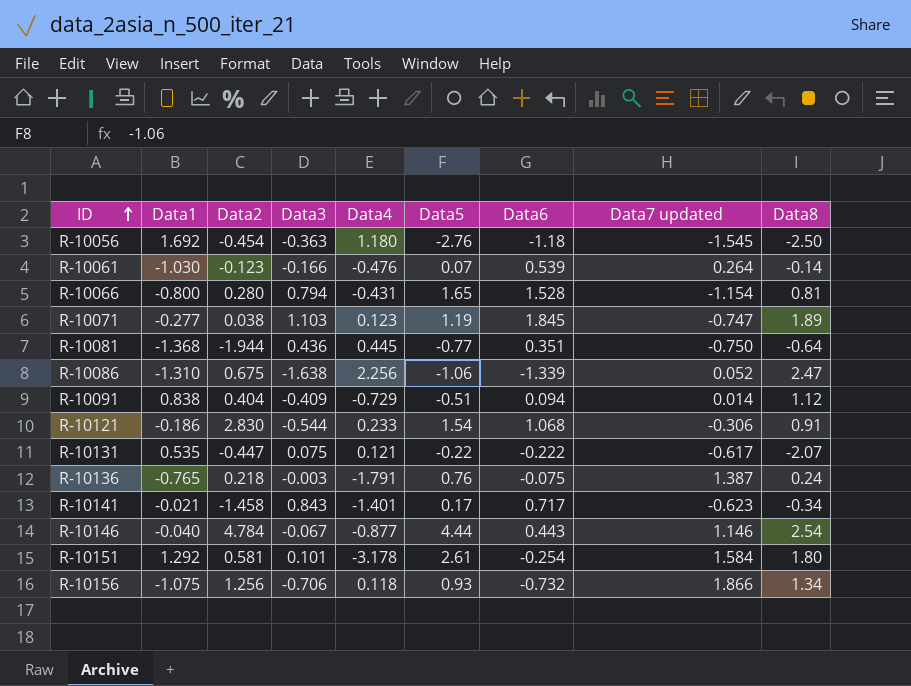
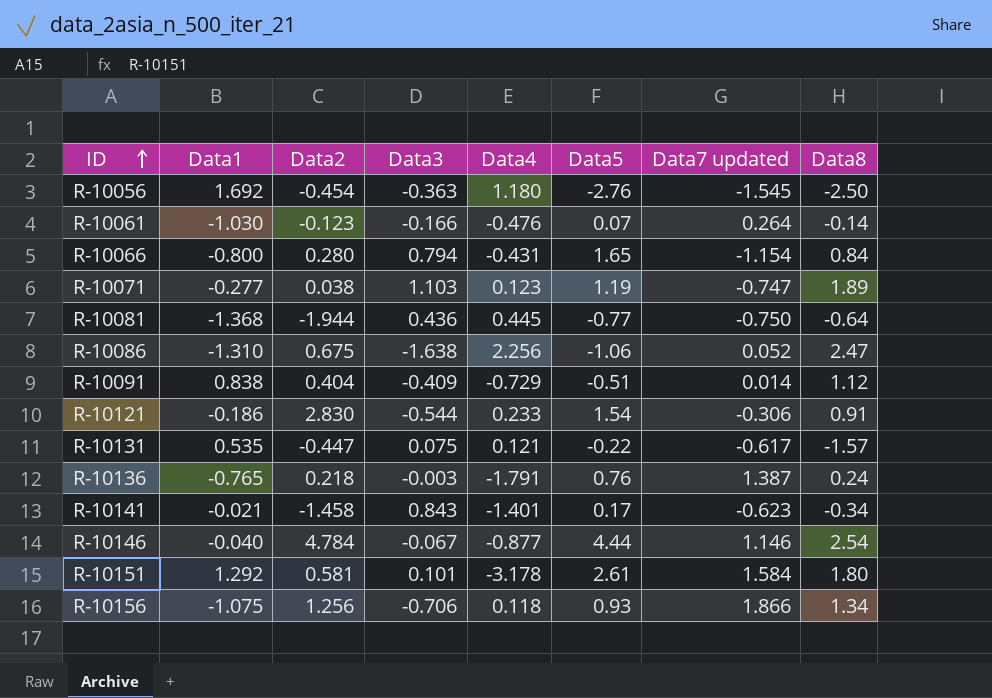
column Data6 | position: 7 -> none
R-10066 | Data8: 0.81 -> 0.84
R-10131 | Data8: -2.07 -> -1.57

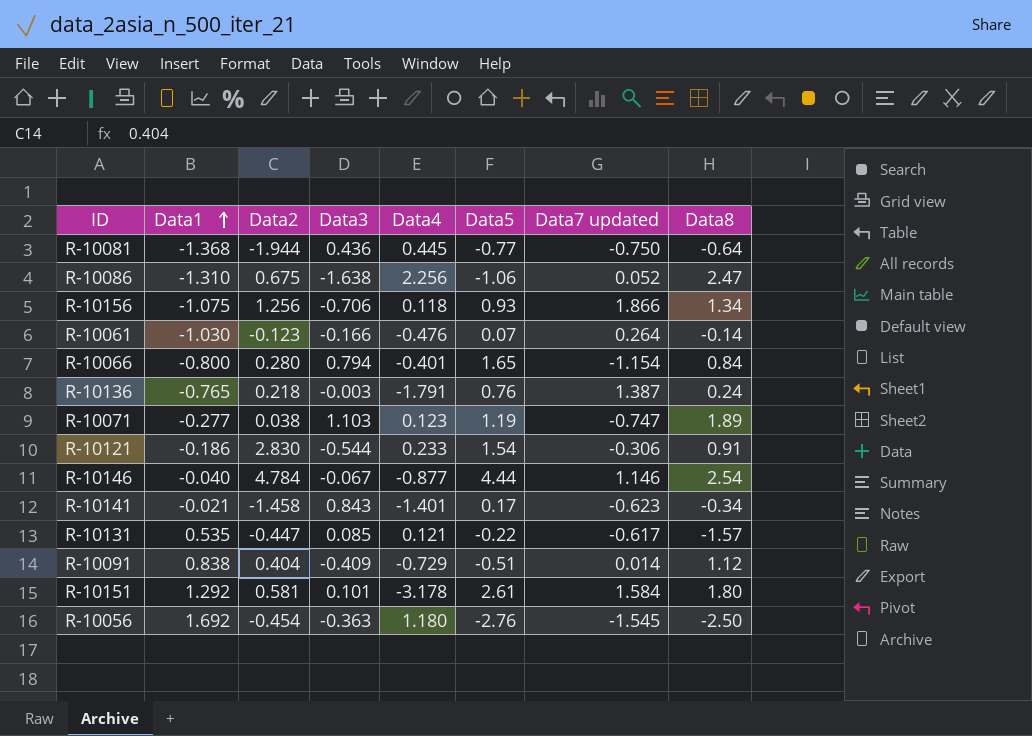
row order: ID ascending -> Data1 ascending
R-10066 | Data4: -0.431 -> -0.401
R-10131 | Data3: 0.075 -> 0.085

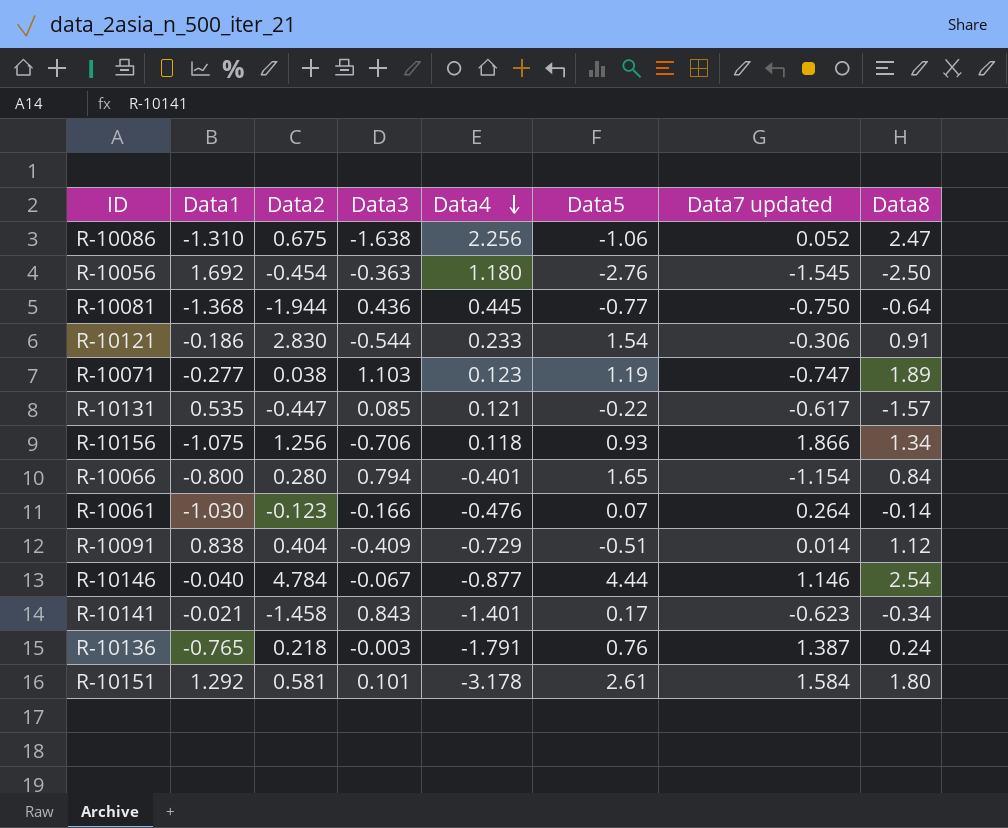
row order: Data1 ascending -> Data4 descending

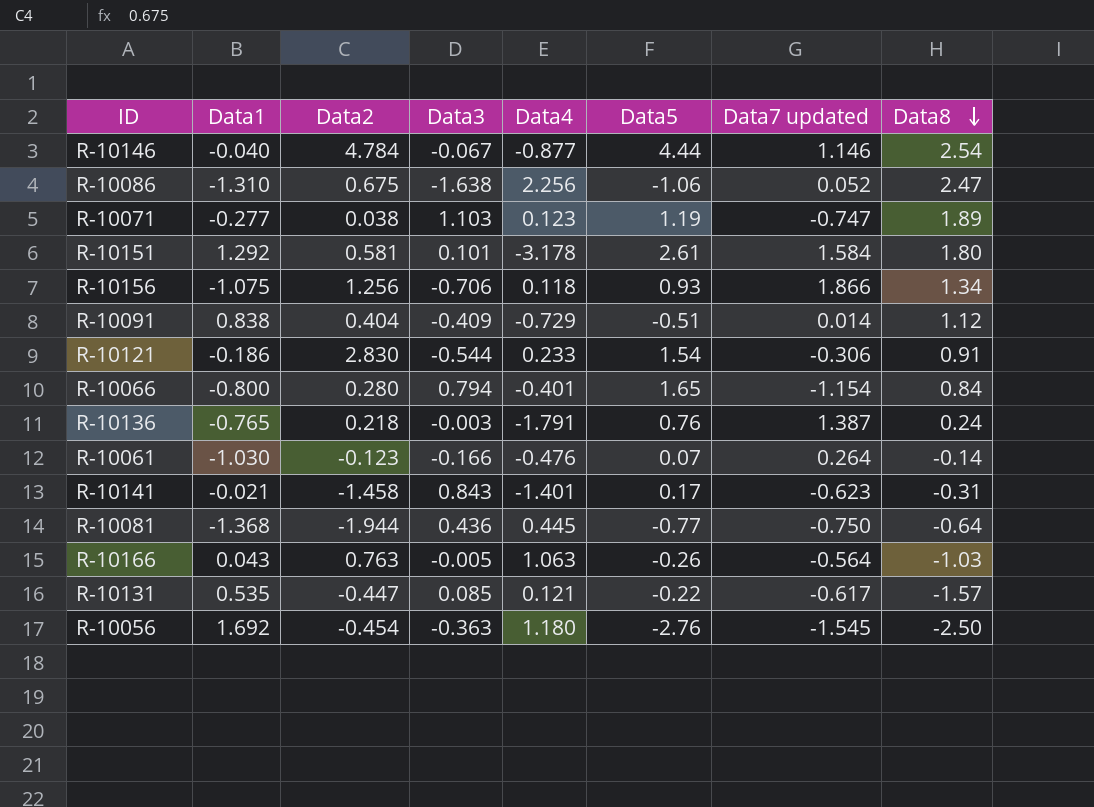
row order: Data4 descending -> Data8 descending
R-10141 | Data8: -0.34 -> -0.31
row R-10166: none -> 0.043 | 0.763 | -0.005 | 1.063 | -0.26 | -0.564 | -1.03

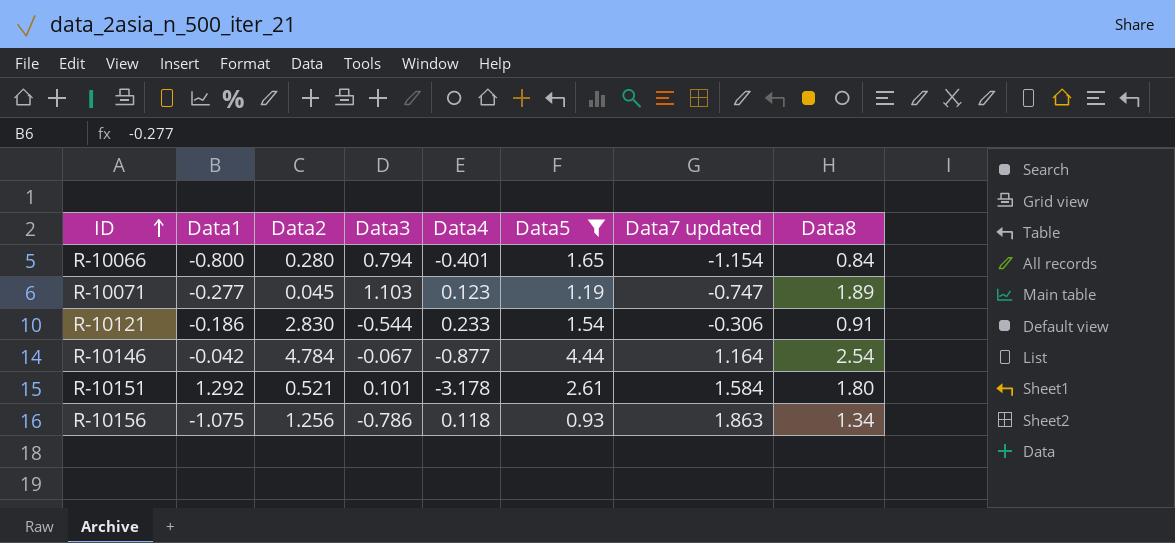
filter: none -> Data5 >= 0.93
row order: Data8 descending -> ID ascending
R-10071 | Data2: 0.038 -> 0.045
R-10146 | Data1: -0.040 -> -0.042
R-10146 | Data7 updated: 1.146 -> 1.164
R-10151 | Data2: 0.581 -> 0.521
R-10156 | Data3: -0.706 -> -0.786
R-10156 | Data7 updated: 1.866 -> 1.863

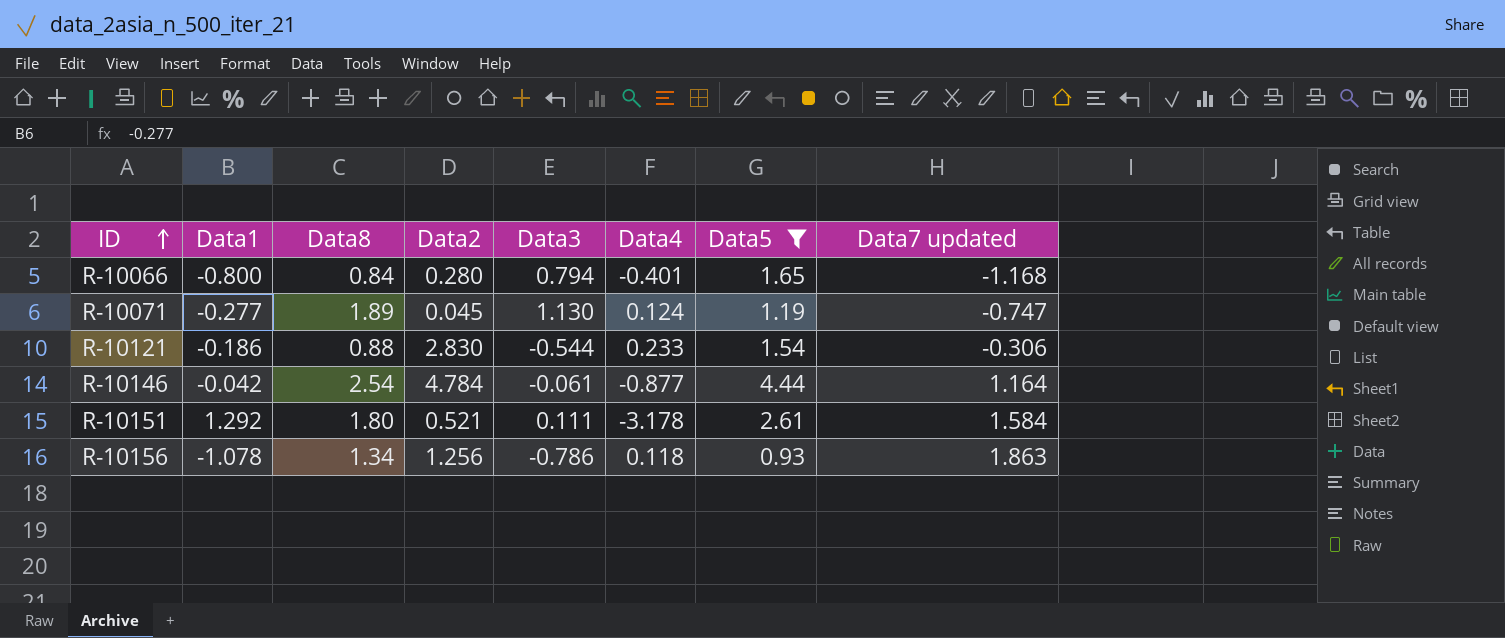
column Data8 | position: 8 -> 3
R-10066 | Data7 updated: -1.154 -> -1.168
R-10071 | Data3: 1.103 -> 1.130
R-10071 | Data4: 0.123 -> 0.124
R-10121 | Data8: 0.91 -> 0.88
R-10146 | Data3: -0.067 -> -0.061
R-10151 | Data3: 0.101 -> 0.111
R-10156 | Data1: -1.075 -> -1.078

